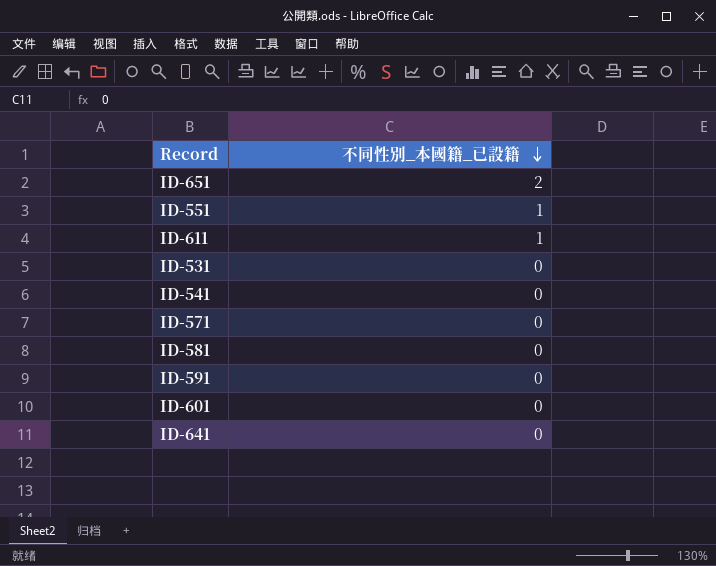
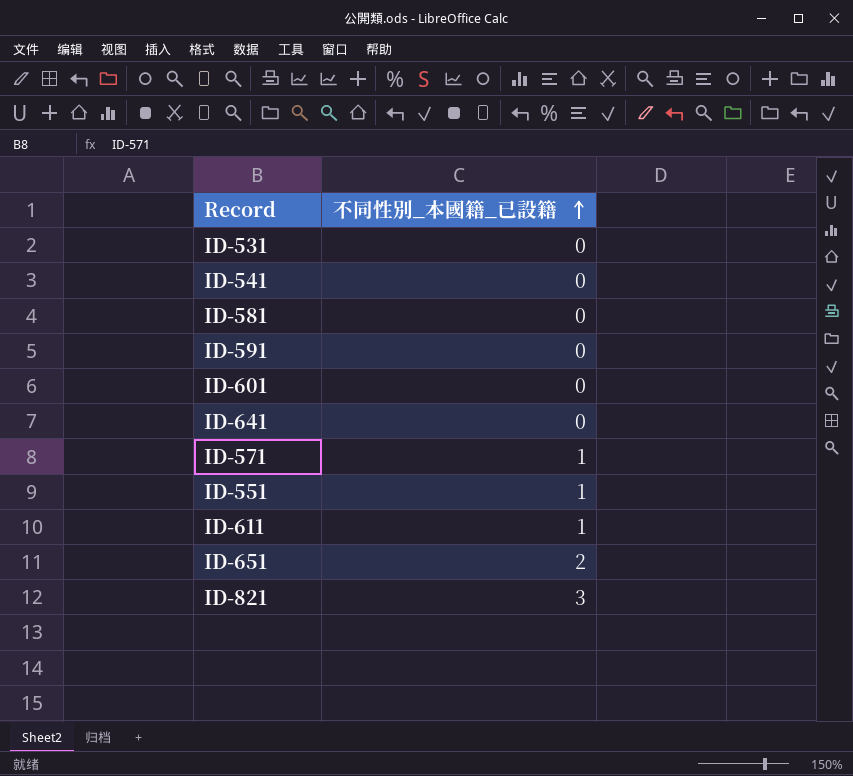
row order: 不同性別_本國籍_已設籍 descending -> 不同性別_本國籍_已設籍 ascending
ID-571 | 不同性別_本國籍_已設籍: 0 -> 1
row ID-821: none -> 3

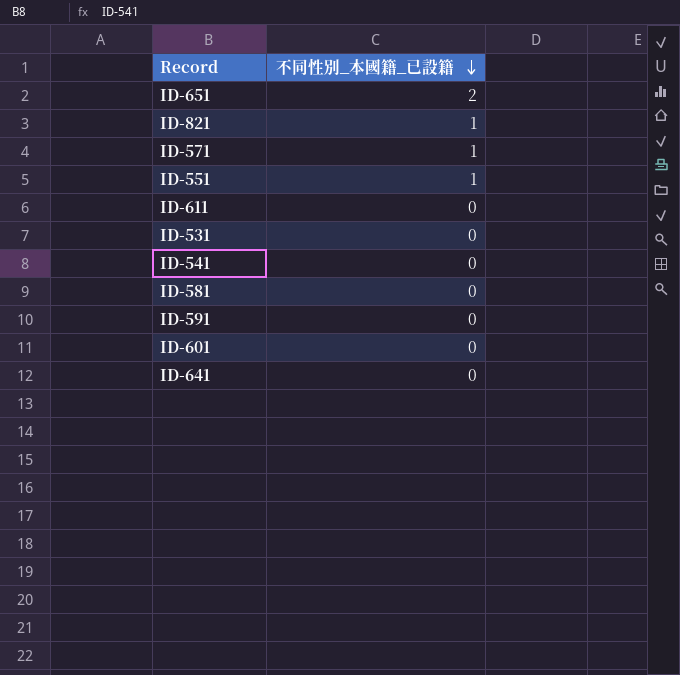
row order: 不同性別_本國籍_已設籍 ascending -> 不同性別_本國籍_已設籍 descending
ID-821 | 不同性別_本國籍_已設籍: 3 -> 1
ID-611 | 不同性別_本國籍_已設籍: 1 -> 0

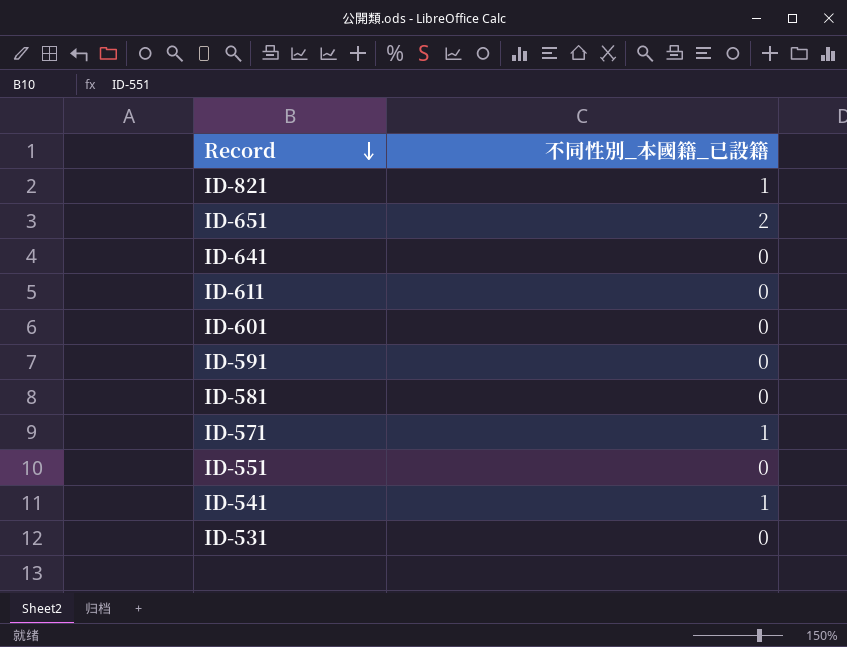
row order: 不同性別_本國籍_已設籍 descending -> Record descending
ID-551 | 不同性別_本國籍_已設籍: 1 -> 0
ID-541 | 不同性別_本國籍_已設籍: 0 -> 1

